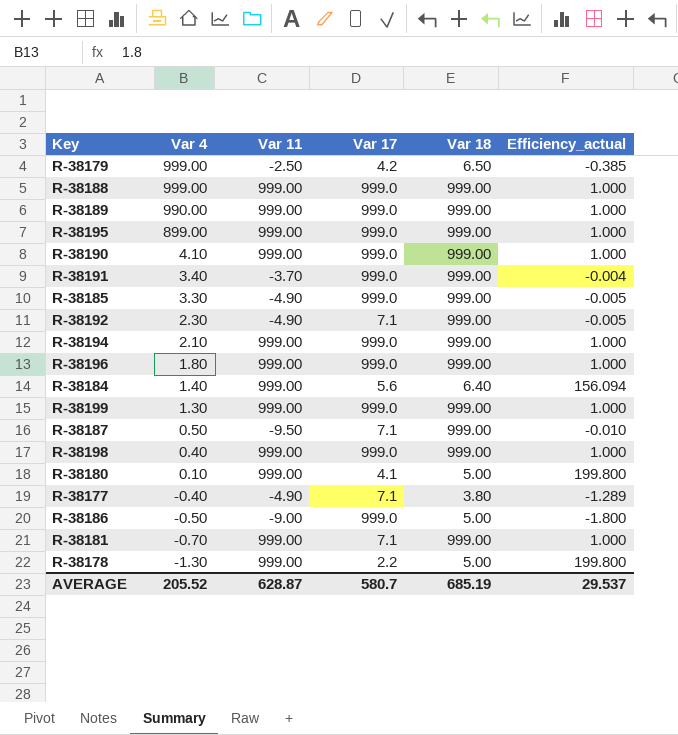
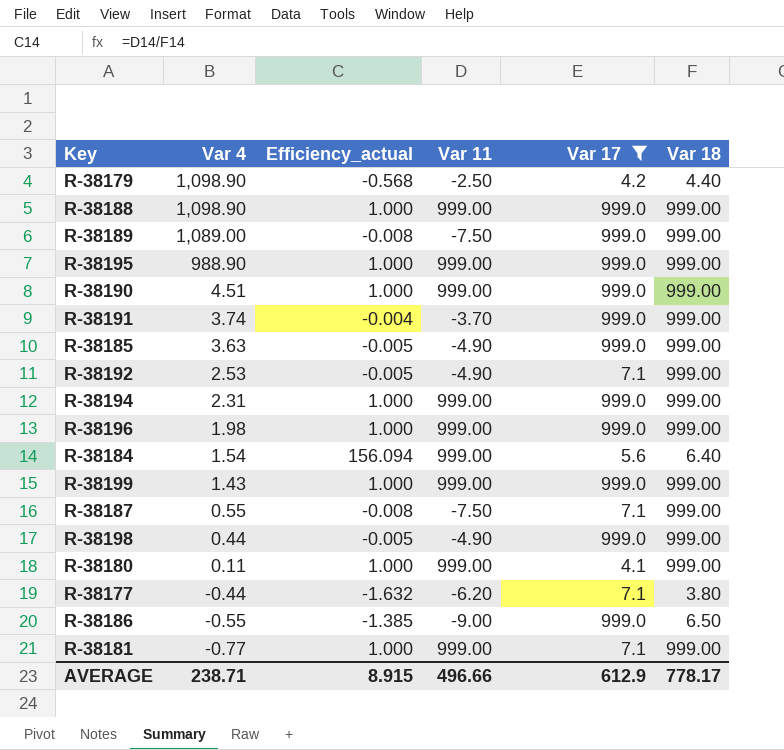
filter: none -> Var 17 != 2.2
column Efficiency_actual | position: 6 -> 3
R-38179 | Var 4: 999.00 -> 1,098.90
R-38179 | Efficiency_actual: -0.385 -> -0.568
R-38179 | Var 18: 6.50 -> 4.40
R-38188 | Var 4: 999.00 -> 1,098.90
R-38189 | Var 4: 990.00 -> 1,089.00
R-38189 | Efficiency_actual: 1.000 -> -0.008
R-38189 | Var 11: 999.00 -> -7.50
R-38195 | Var 4: 899.00 -> 988.90
R-38190 | Var 4: 4.10 -> 4.51
R-38191 | Var 4: 3.40 -> 3.74
R-38185 | Var 4: 3.30 -> 3.63
R-38192 | Var 4: 2.30 -> 2.53
R-38194 | Var 4: 2.10 -> 2.31
R-38196 | Var 4: 1.80 -> 1.98
R-38184 | Var 4: 1.40 -> 1.54
R-38199 | Var 4: 1.30 -> 1.43
R-38187 | Var 4: 0.50 -> 0.55
R-38187 | Efficiency_actual: -0.010 -> -0.008
R-38187 | Var 11: -9.50 -> -7.50
R-38198 | Var 4: 0.40 -> 0.44
R-38198 | Efficiency_actual: 1.000 -> -0.005
R-38198 | Var 11: 999.00 -> -4.90
R-38180 | Var 4: 0.10 -> 0.11
R-38180 | Efficiency_actual: 199.800 -> 1.000
R-38180 | Var 18: 5.00 -> 999.00
R-38177 | Var 4: -0.40 -> -0.44
R-38177 | Efficiency_actual: -1.289 -> -1.632
R-38177 | Var 11: -4.90 -> -6.20
R-38186 | Var 4: -0.50 -> -0.55
R-38186 | Efficiency_actual: -1.800 -> -1.385
R-38186 | Var 18: 5.00 -> 6.50
R-38181 | Var 4: -0.70 -> -0.77
AVERAGE | Var 4: 205.52 -> 238.71
AVERAGE | Efficiency_actual: 29.537 -> 8.915
AVERAGE | Var 11: 628.87 -> 496.66
AVERAGE | Var 17: 580.7 -> 612.9
AVERAGE | Var 18: 685.19 -> 778.17

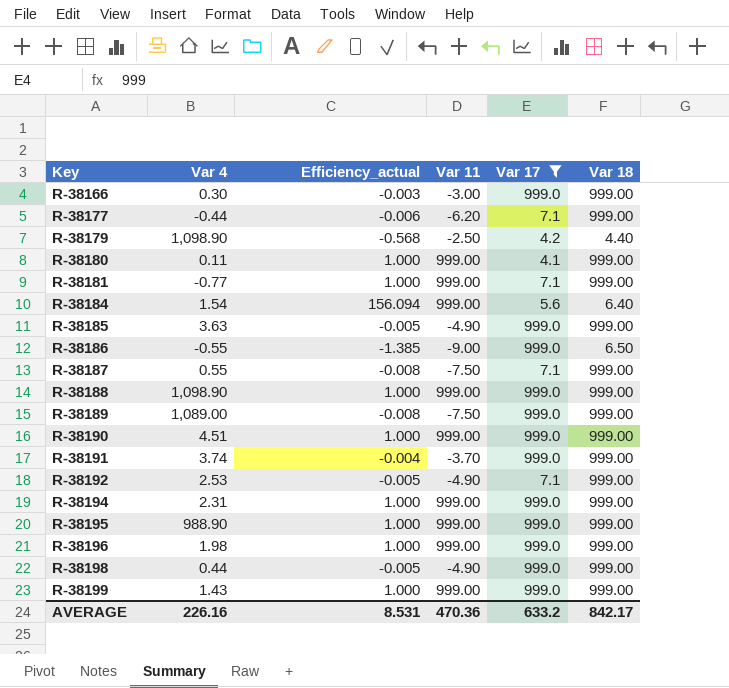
row order: Var 4 descending -> Key ascending
row R-38166: none -> 0.30 | -0.003 | -3.00 | 999.0 | 999.00
R-38177 | Efficiency_actual: -1.632 -> -0.006
R-38177 | Var 18: 3.80 -> 999.00
AVERAGE | Var 4: 238.71 -> 226.16
AVERAGE | Efficiency_actual: 8.915 -> 8.531
AVERAGE | Var 11: 496.66 -> 470.36
AVERAGE | Var 17: 612.9 -> 633.2
AVERAGE | Var 18: 778.17 -> 842.17

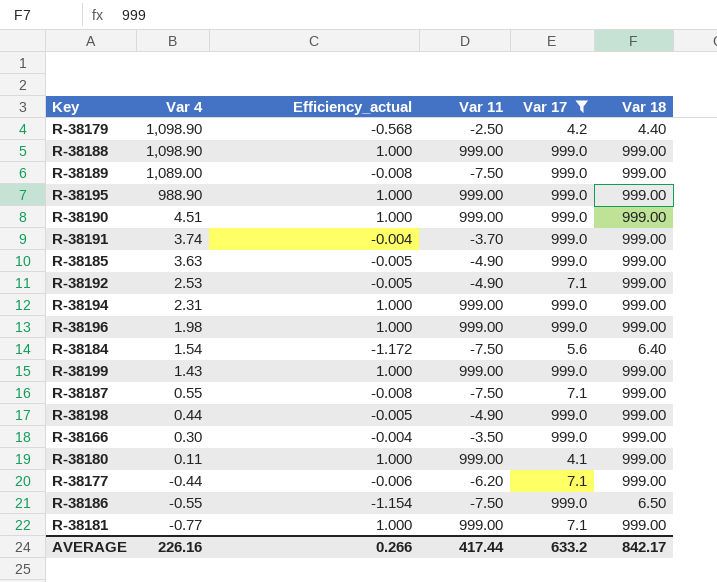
row order: Key ascending -> Var 4 descending
R-38184 | Efficiency_actual: 156.094 -> -1.172
R-38184 | Var 11: 999.00 -> -7.50
R-38166 | Efficiency_actual: -0.003 -> -0.004
R-38166 | Var 11: -3.00 -> -3.50
R-38186 | Efficiency_actual: -1.385 -> -1.154
R-38186 | Var 11: -9.00 -> -7.50
AVERAGE | Efficiency_actual: 8.531 -> 0.266
AVERAGE | Var 11: 470.36 -> 417.44

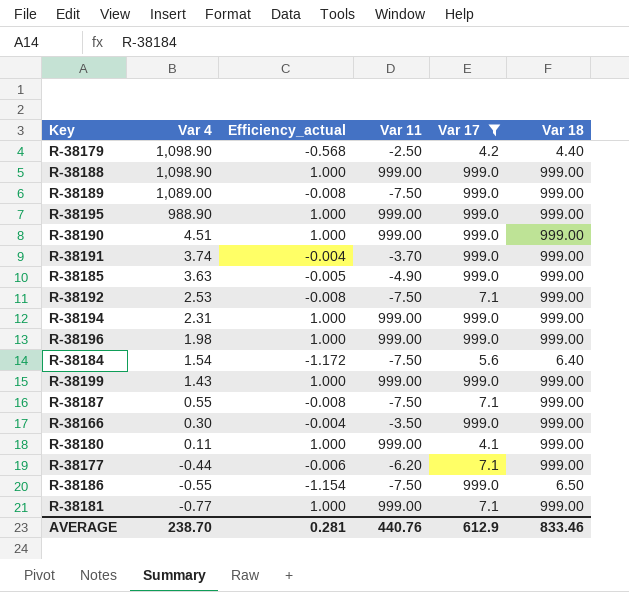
row R-38198: 0.44 | -0.005 | -4.90 | 999.0 | 999.00 -> none
R-38192 | Efficiency_actual: -0.005 -> -0.008
R-38192 | Var 11: -4.90 -> -7.50
AVERAGE | Var 4: 226.16 -> 238.70
AVERAGE | Efficiency_actual: 0.266 -> 0.281
AVERAGE | Var 11: 417.44 -> 440.76
AVERAGE | Var 17: 633.2 -> 612.9
AVERAGE | Var 18: 842.17 -> 833.46

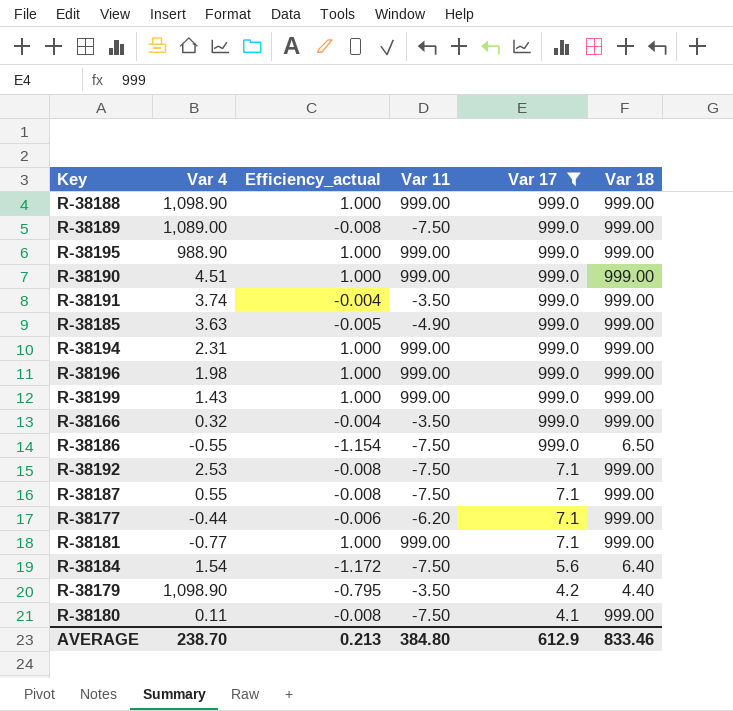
row order: Var 4 descending -> Var 17 descending
R-38191 | Var 11: -3.70 -> -3.50
R-38166 | Var 4: 0.30 -> 0.32
R-38179 | Efficiency_actual: -0.568 -> -0.795
R-38179 | Var 11: -2.50 -> -3.50
R-38180 | Efficiency_actual: 1.000 -> -0.008
R-38180 | Var 11: 999.00 -> -7.50
AVERAGE | Efficiency_actual: 0.281 -> 0.213
AVERAGE | Var 11: 440.76 -> 384.80

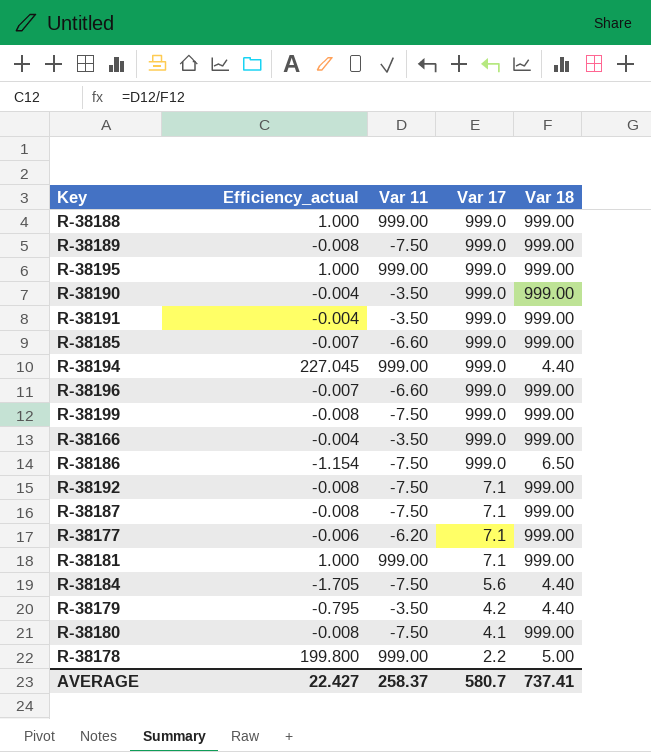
filter: Var 17 != 2.2 -> none
column Var 4 | position: 2 -> none
R-38190 | Efficiency_actual: 1.000 -> -0.004
R-38190 | Var 11: 999.00 -> -3.50
R-38185 | Efficiency_actual: -0.005 -> -0.007
R-38185 | Var 11: -4.90 -> -6.60
R-38194 | Efficiency_actual: 1.000 -> 227.045
R-38194 | Var 18: 999.00 -> 4.40
R-38196 | Efficiency_actual: 1.000 -> -0.007
R-38196 | Var 11: 999.00 -> -6.60
R-38199 | Efficiency_actual: 1.000 -> -0.008
R-38199 | Var 11: 999.00 -> -7.50
R-38184 | Efficiency_actual: -1.172 -> -1.705
R-38184 | Var 18: 6.40 -> 4.40
AVERAGE | Efficiency_actual: 0.213 -> 22.427
AVERAGE | Var 11: 384.80 -> 258.37
AVERAGE | Var 17: 612.9 -> 580.7
AVERAGE | Var 18: 833.46 -> 737.41

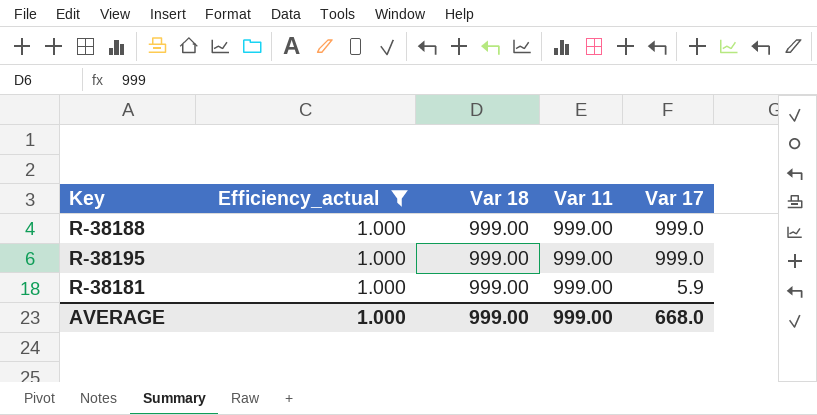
filter: none -> Efficiency_actual = 1.000
column Var 18 | position: 5 -> 3
R-38181 | Var 17: 7.1 -> 5.9
AVERAGE | Efficiency_actual: 22.427 -> 1.000
AVERAGE | Var 18: 737.41 -> 999.00
AVERAGE | Var 11: 258.37 -> 999.00
AVERAGE | Var 17: 580.7 -> 668.0

